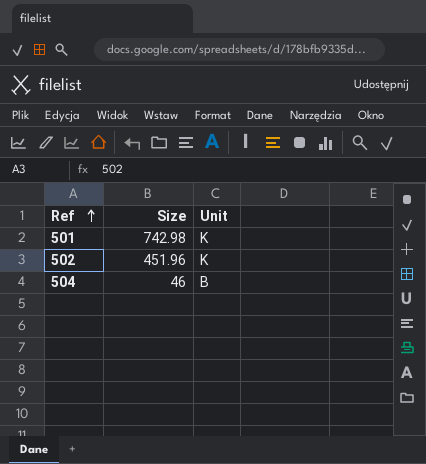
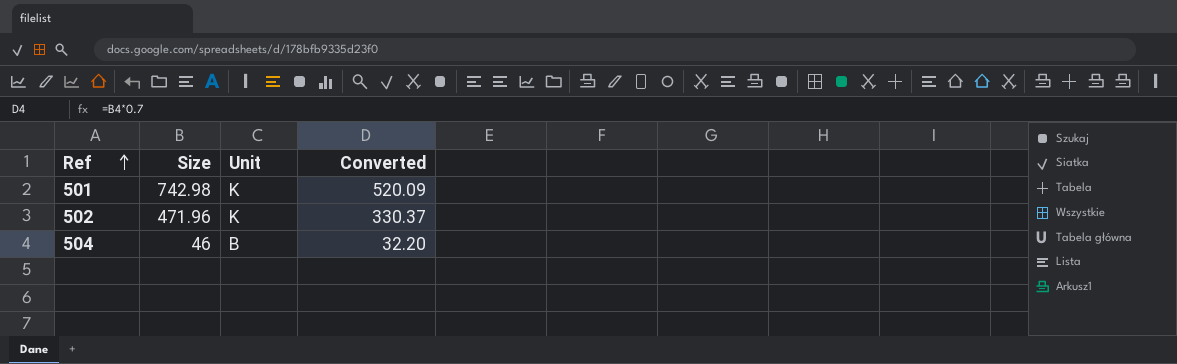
column Converted | formula: none -> [Size] * 0.7
502 | Size: 451.96 -> 471.96

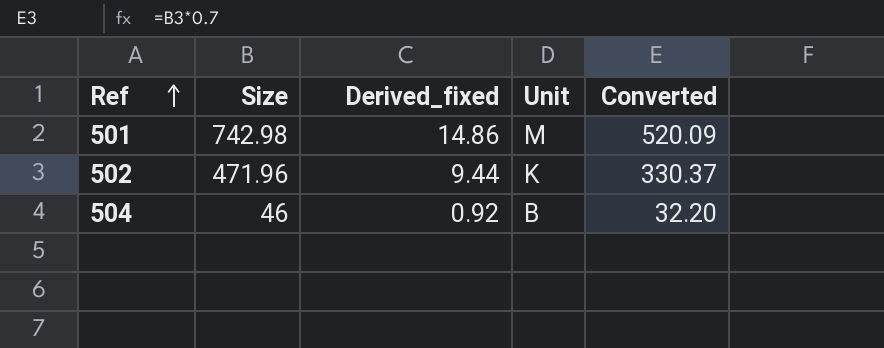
column Derived_fixed | formula: none -> [Size] * 0.02
501 | Unit: K -> M

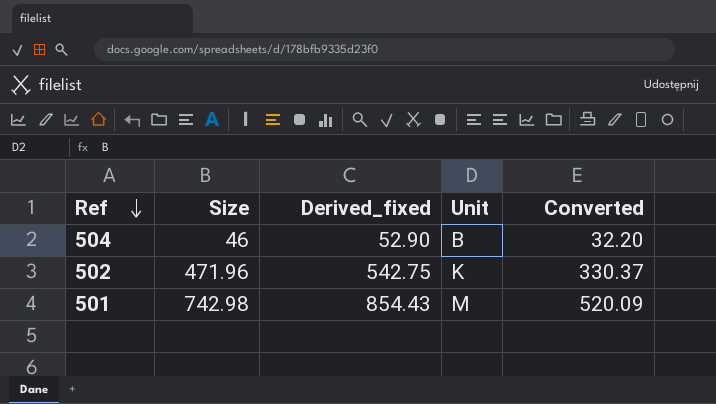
row order: Ref ascending -> Ref descending
column Derived_fixed | formula: [Size] * 0.02 -> [Size] * 1.15

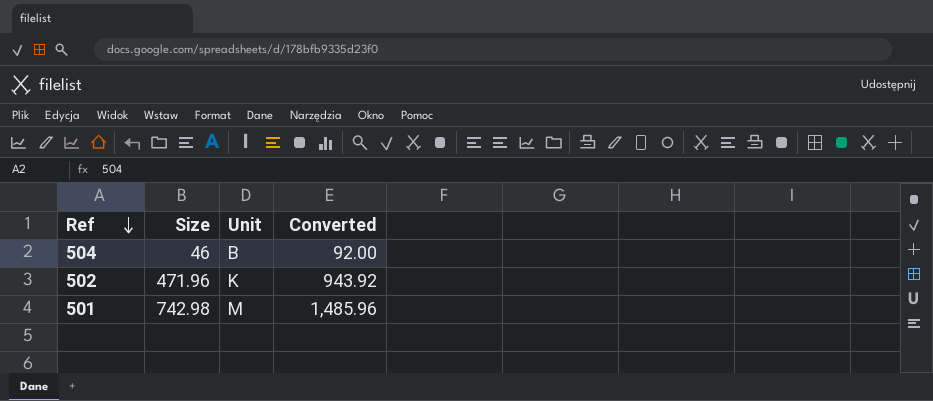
column Derived_fixed | formula: [Size] * 1.15 -> none
column Converted | formula: [Size] * 0.7 -> [Size] * 2

